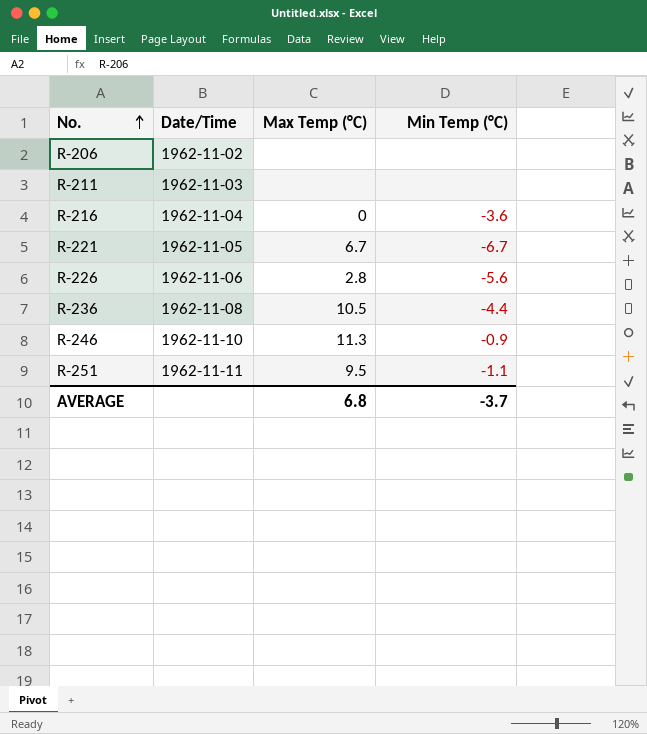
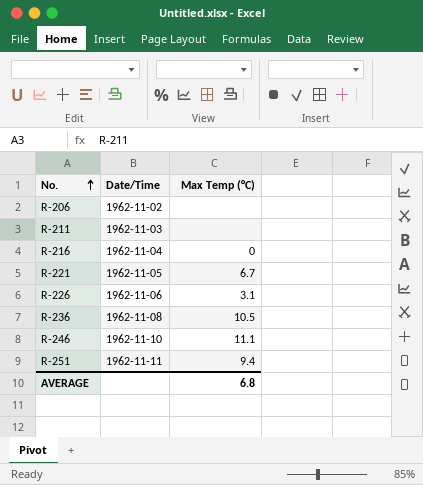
column Min Temp (°C) | position: 4 -> none
R-226 | Max Temp (°C): 2.8 -> 3.1
R-246 | Max Temp (°C): 11.3 -> 11.1
R-251 | Max Temp (°C): 9.5 -> 9.4

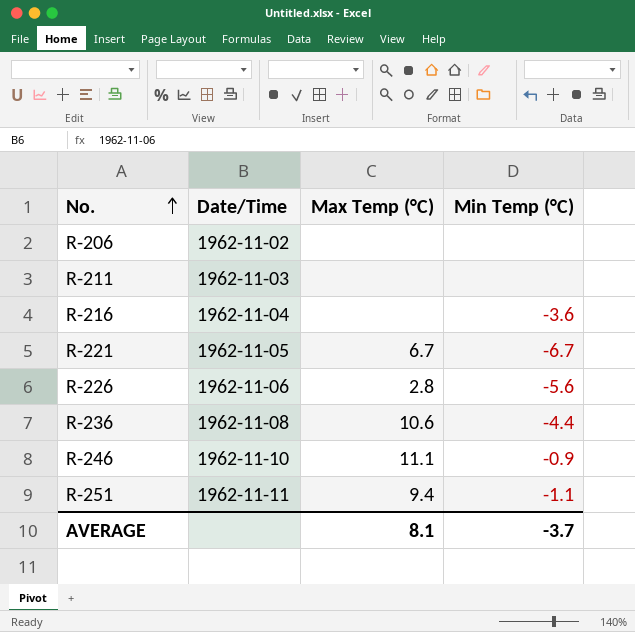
column Min Temp (°C) | position: none -> 4
R-216 | Max Temp (°C): 0 -> none
R-226 | Max Temp (°C): 3.1 -> 2.8
R-236 | Max Temp (°C): 10.5 -> 10.6
AVERAGE | Max Temp (°C): 6.8 -> 8.1

